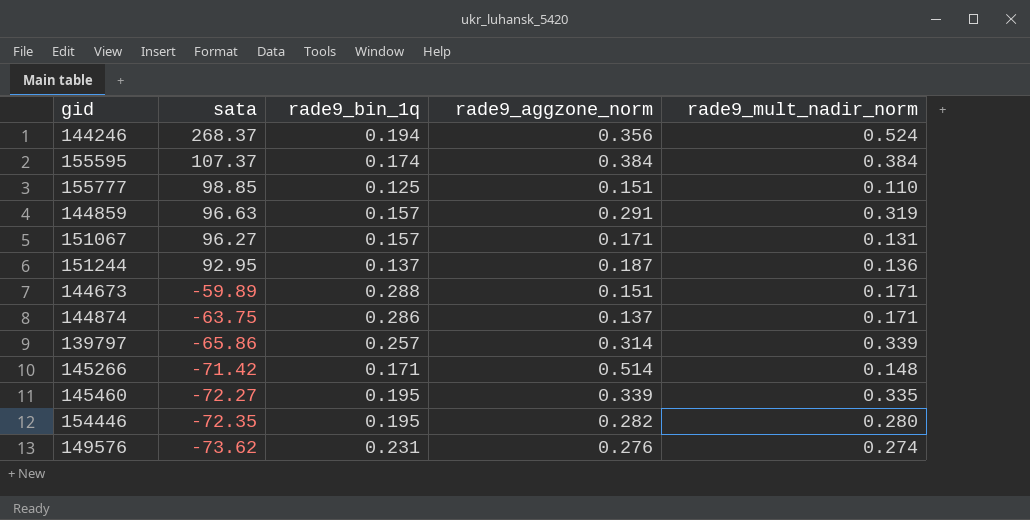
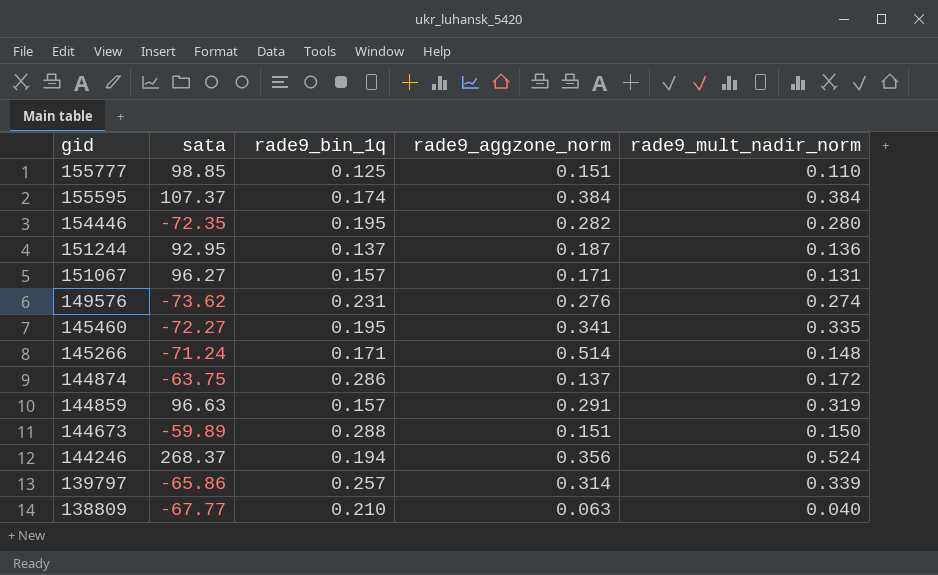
row order: sata descending -> gid descending
145460 | rade9_aggzone_norm: 0.339 -> 0.341
145266 | sata: -71.42 -> -71.24
144874 | rade9_mult_nadir_norm: 0.171 -> 0.172
144673 | rade9_mult_nadir_norm: 0.171 -> 0.150
row 138809: none -> -67.77 | 0.210 | 0.063 | 0.040

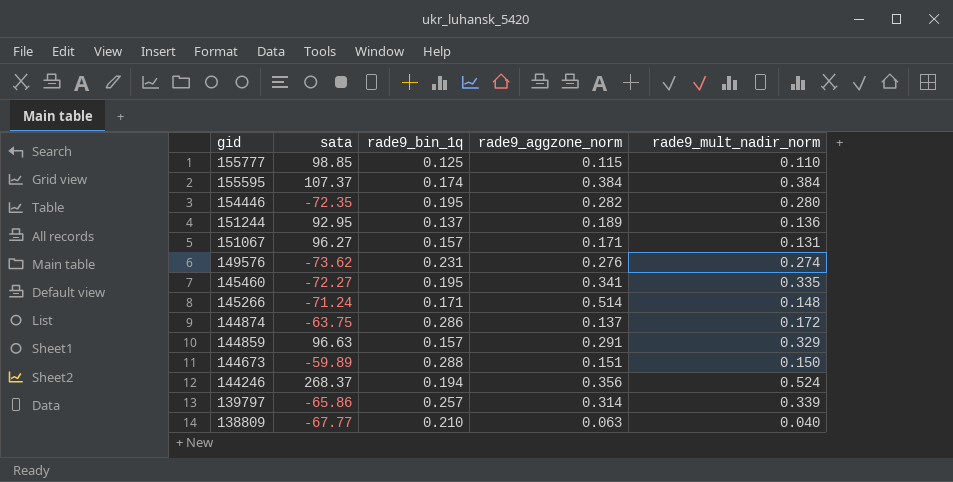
155777 | rade9_aggzone_norm: 0.151 -> 0.115
151244 | rade9_aggzone_norm: 0.187 -> 0.189
144859 | rade9_mult_nadir_norm: 0.319 -> 0.329

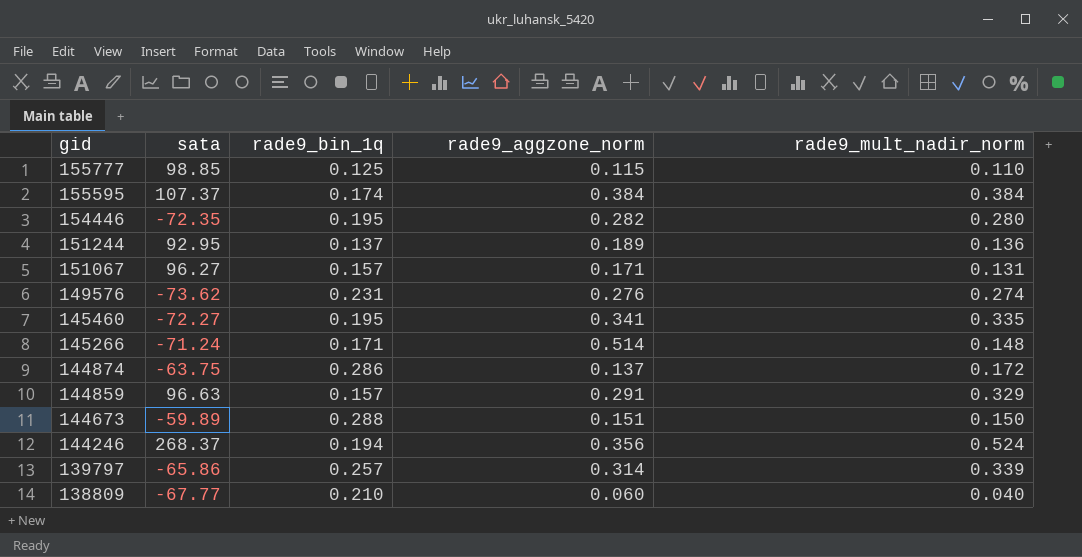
138809 | rade9_aggzone_norm: 0.063 -> 0.060

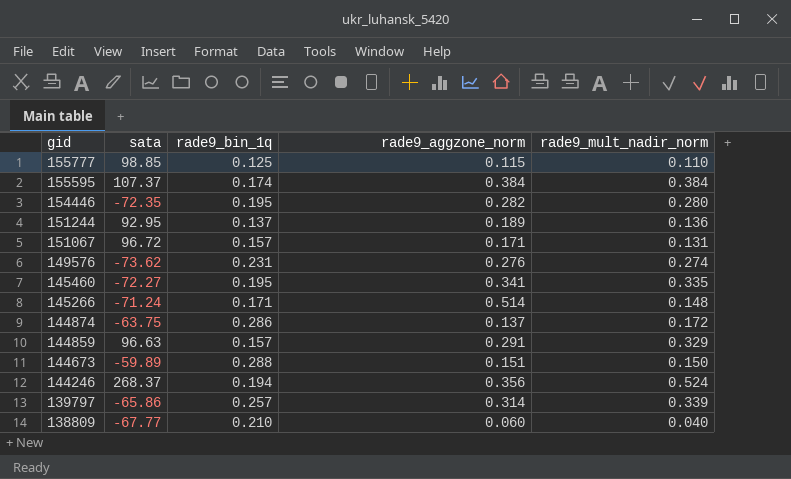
151067 | sata: 96.27 -> 96.72

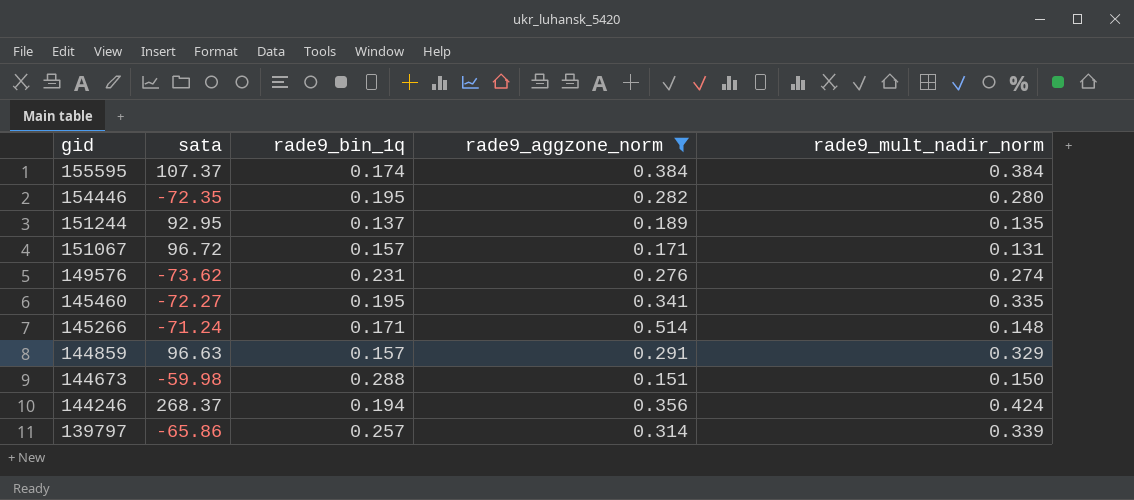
filter: none -> rade9_aggzone_norm >= 0.151
151244 | rade9_mult_nadir_norm: 0.136 -> 0.135
144673 | sata: -59.89 -> -59.98
144246 | rade9_mult_nadir_norm: 0.524 -> 0.424

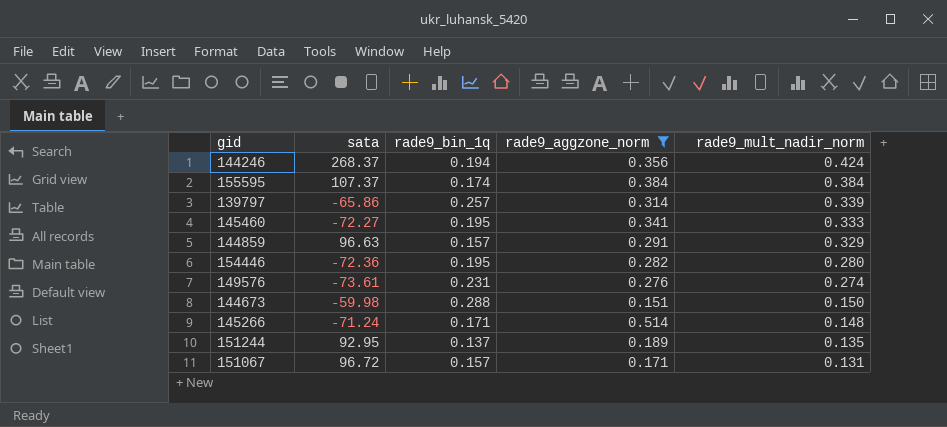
row order: gid descending -> rade9_mult_nadir_norm descending
145460 | rade9_mult_nadir_norm: 0.335 -> 0.333
154446 | sata: -72.35 -> -72.36
149576 | sata: -73.62 -> -73.61

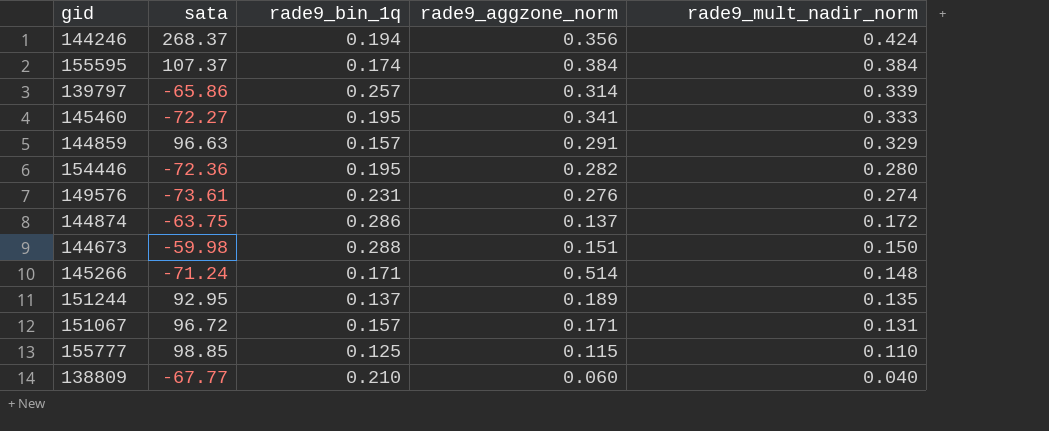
filter: rade9_aggzone_norm >= 0.151 -> none

